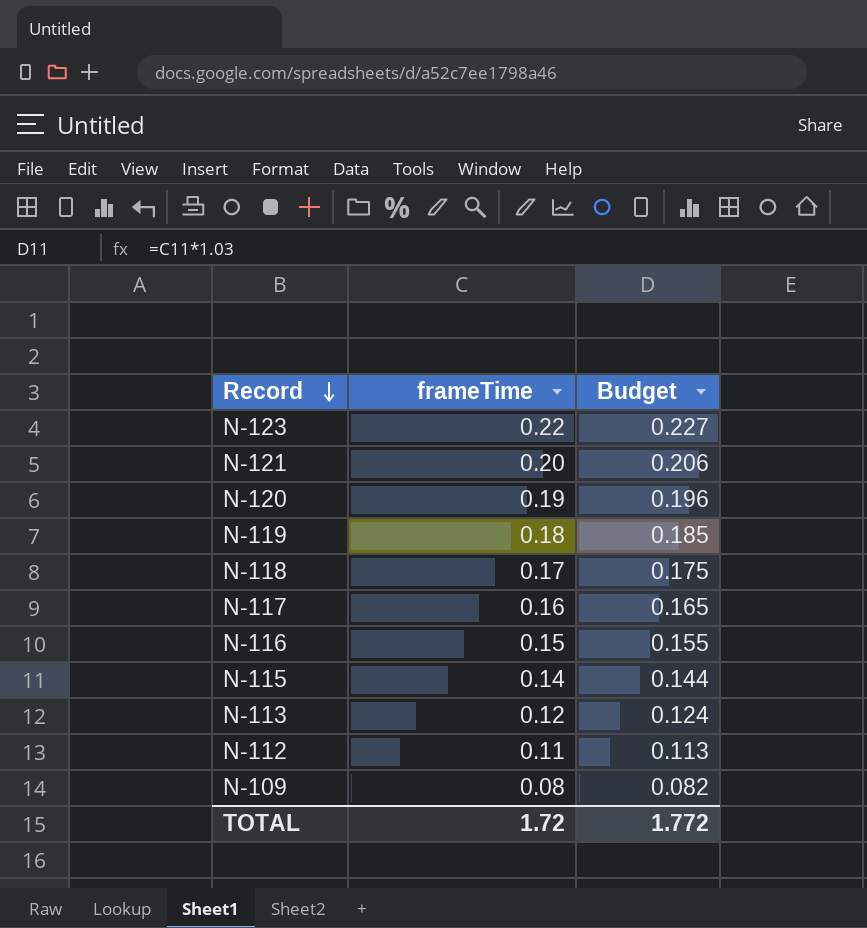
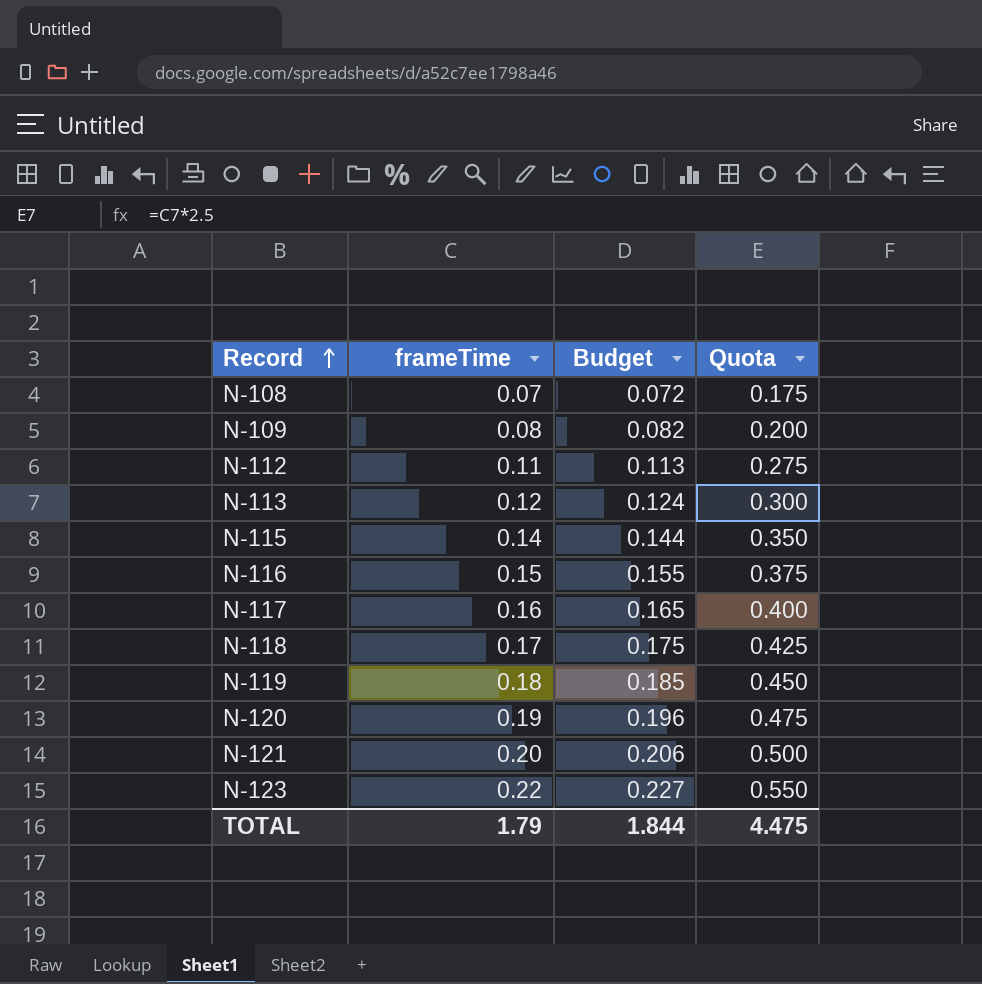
row order: Record descending -> Record ascending
column Quota | formula: none -> [frameTime] * 2.5
row N-108: none -> 0.07 | 0.072 | 0.175
TOTAL | frameTime: 1.72 -> 1.79
TOTAL | Budget: 1.772 -> 1.844

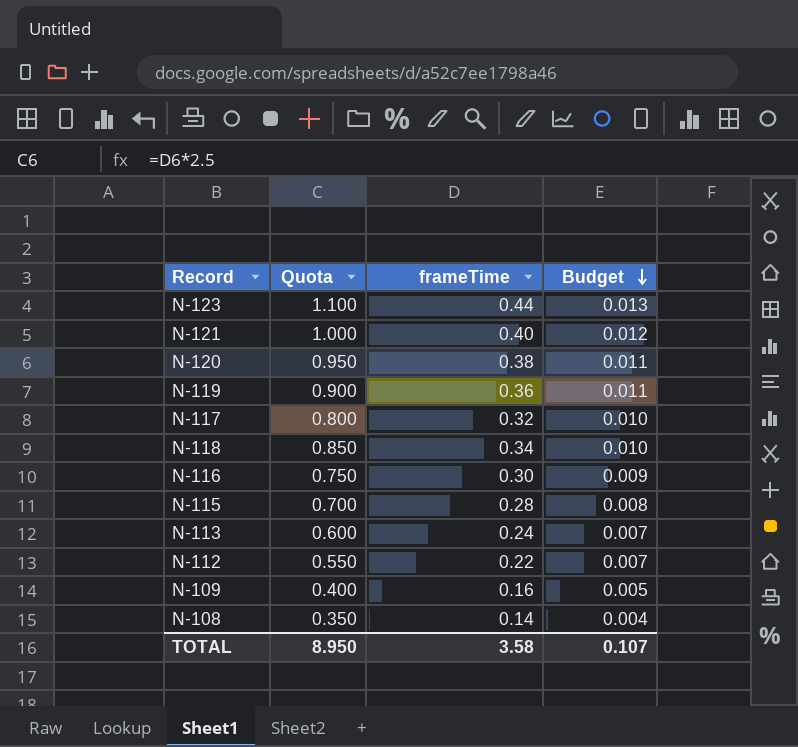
row order: Record ascending -> Budget descending
column Quota | position: 4 -> 2
column Budget | formula: [frameTime] * 1.03 -> [frameTime] * 0.03
N-123 | Quota: 0.550 -> 1.100
N-123 | frameTime: 0.22 -> 0.44
N-121 | Quota: 0.500 -> 1.000
N-121 | frameTime: 0.20 -> 0.40
N-120 | Quota: 0.475 -> 0.950
N-120 | frameTime: 0.19 -> 0.38
N-119 | Quota: 0.450 -> 0.900
N-119 | frameTime: 0.18 -> 0.36
N-117 | Quota: 0.400 -> 0.800
N-117 | frameTime: 0.16 -> 0.32
N-118 | Quota: 0.425 -> 0.850
N-118 | frameTime: 0.17 -> 0.34
N-116 | Quota: 0.375 -> 0.750
N-116 | frameTime: 0.15 -> 0.30
N-115 | Quota: 0.350 -> 0.700
N-115 | frameTime: 0.14 -> 0.28
N-113 | Quota: 0.300 -> 0.600
N-113 | frameTime: 0.12 -> 0.24
N-112 | Quota: 0.275 -> 0.550
N-112 | frameTime: 0.11 -> 0.22
N-109 | Quota: 0.200 -> 0.400
N-109 | frameTime: 0.08 -> 0.16
N-108 | Quota: 0.175 -> 0.350
N-108 | frameTime: 0.07 -> 0.14
TOTAL | Quota: 4.475 -> 8.950
TOTAL | frameTime: 1.79 -> 3.58
TOTAL | Budget: 1.844 -> 0.107

